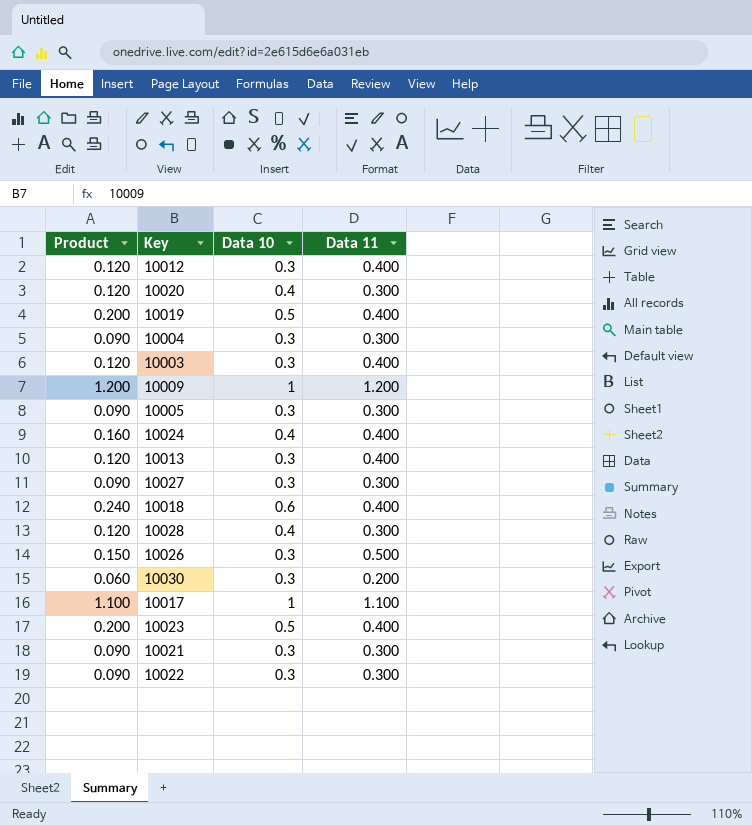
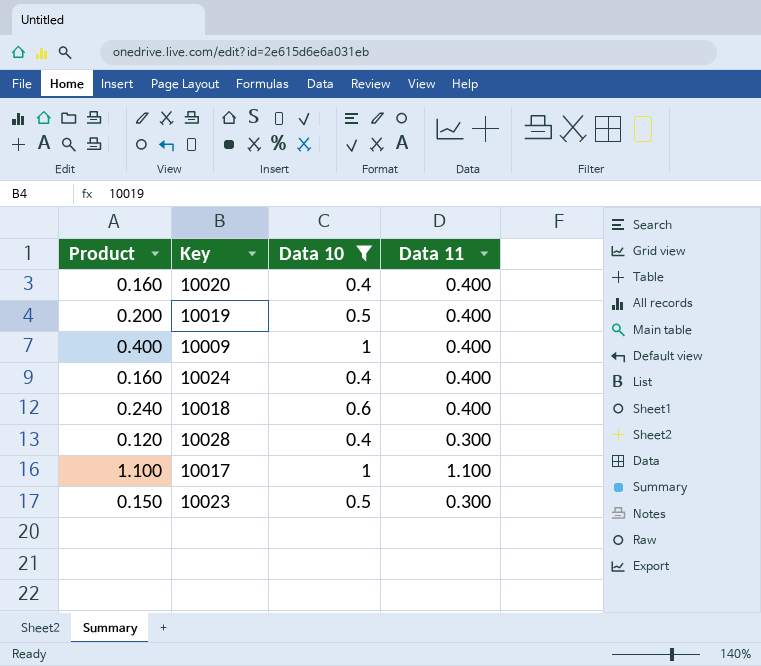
filter: none -> Data 10 != 0.3
10020 | Product: 0.120 -> 0.160
10020 | Data 11: 0.300 -> 0.400
10009 | Product: 1.200 -> 0.400
10009 | Data 11: 1.200 -> 0.400
10023 | Product: 0.200 -> 0.150
10023 | Data 11: 0.400 -> 0.300

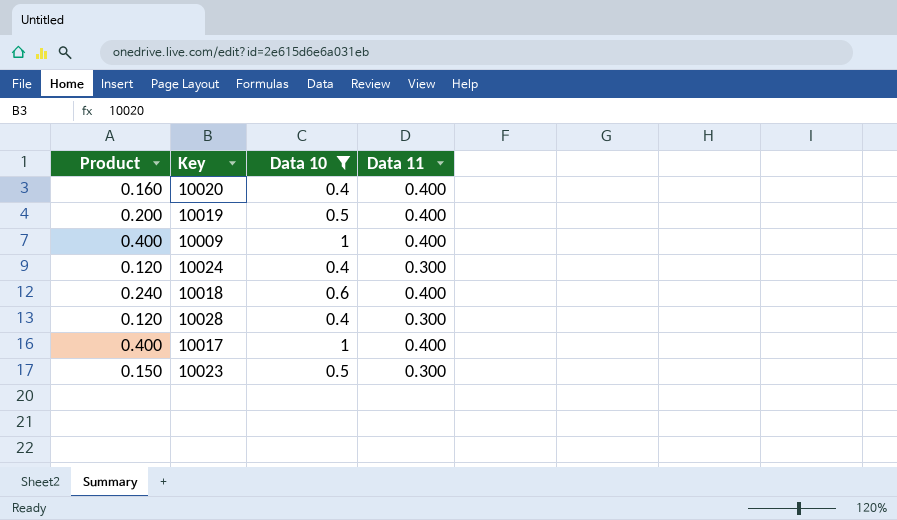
10024 | Product: 0.160 -> 0.120
10024 | Data 11: 0.400 -> 0.300
10017 | Product: 1.100 -> 0.400
10017 | Data 11: 1.100 -> 0.400

